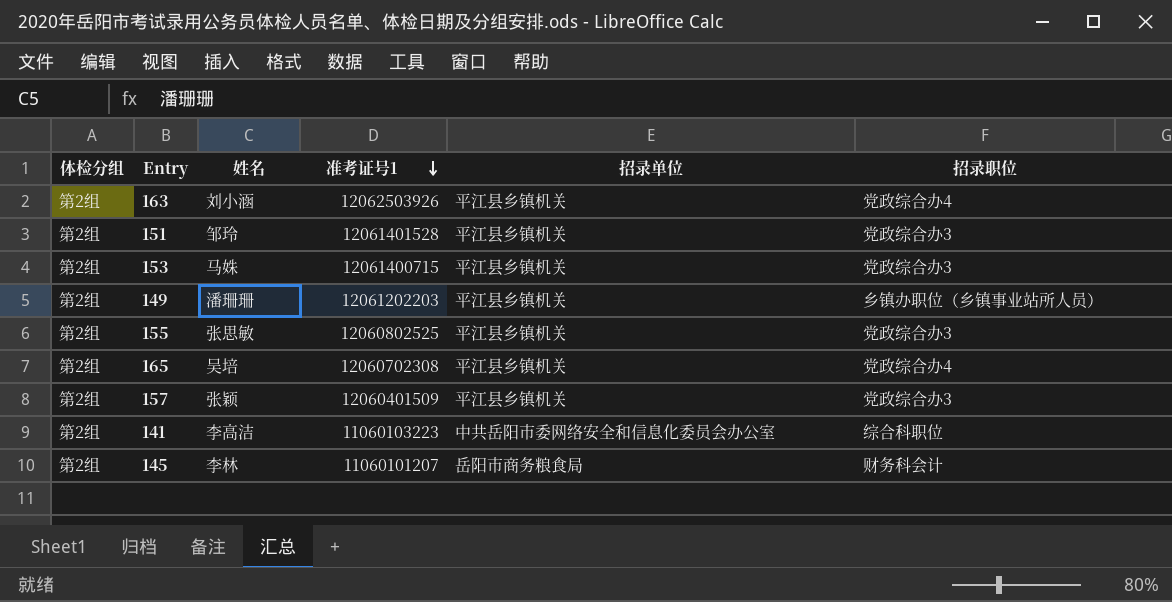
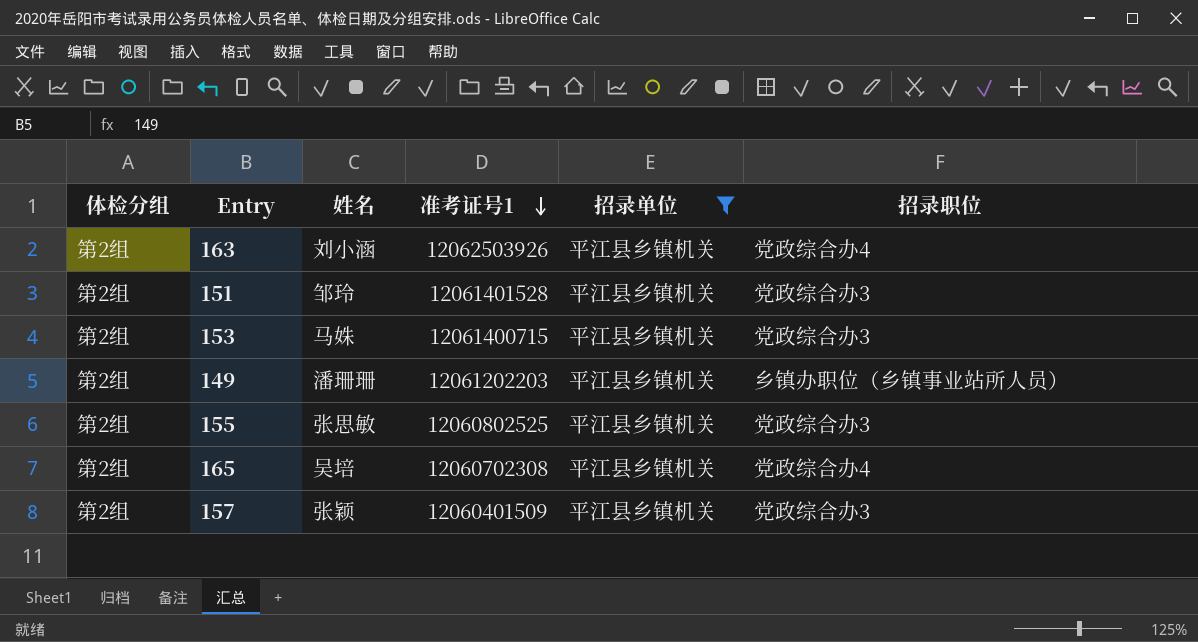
filter: none -> 招录单位 = 平江县乡镇机关

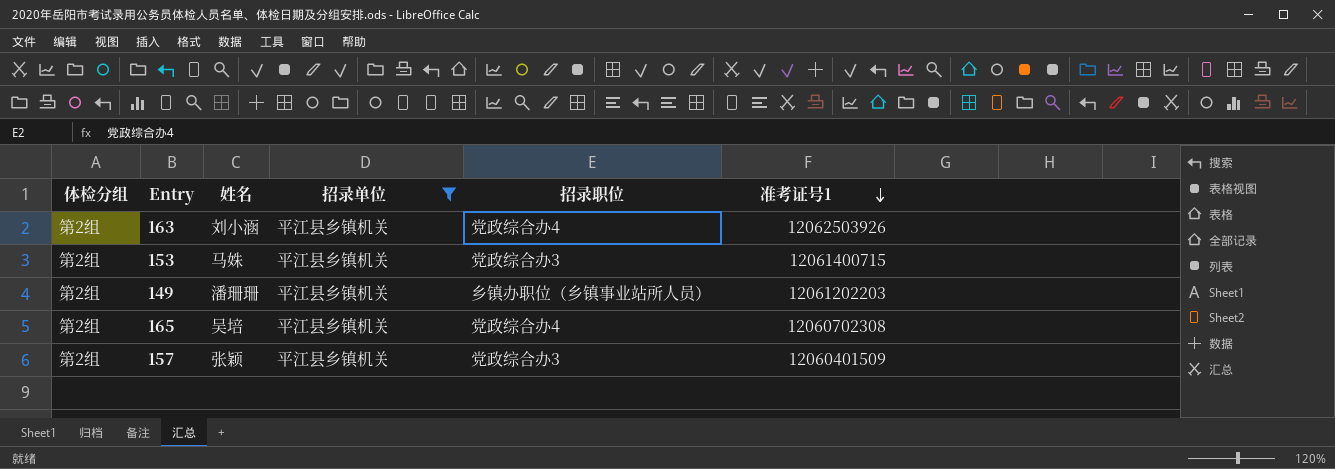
column 准考证号1 | position: 4 -> 6
row 151: 第2组 | 邹玲 | 12061401528 | 平江县乡镇机关 | 党政综合办3 -> none
row 155: 第2组 | 张思敏 | 12060802525 | 平江县乡镇机关 | 党政综合办3 -> none

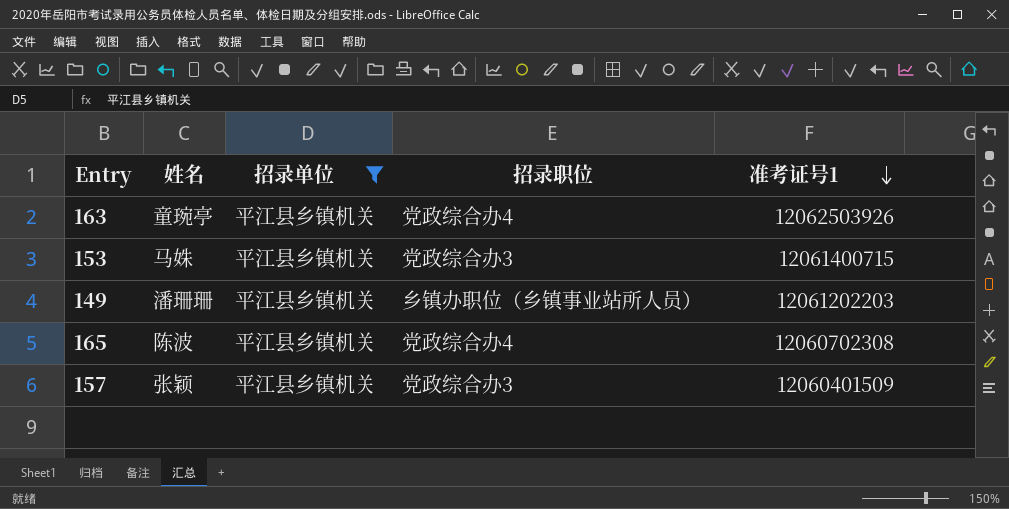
column 体检分组 | position: 1 -> none
163 | 姓名: 刘小涵 -> 童琬亭
165 | 姓名: 吴培 -> 陈波

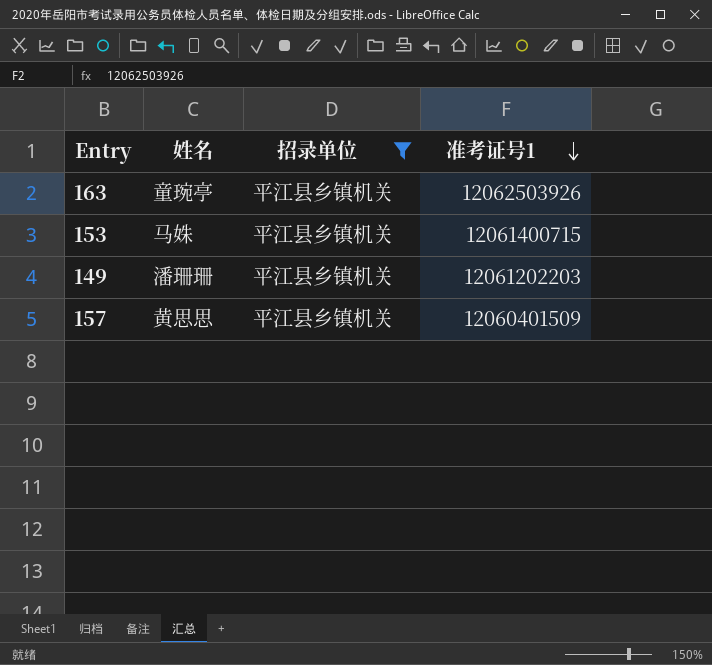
column 招录职位 | position: 4 -> none
row 165: 陈波 | 平江县乡镇机关 | 党政综合办4 | 12060702308 -> none
157 | 姓名: 张颖 -> 黄思思

